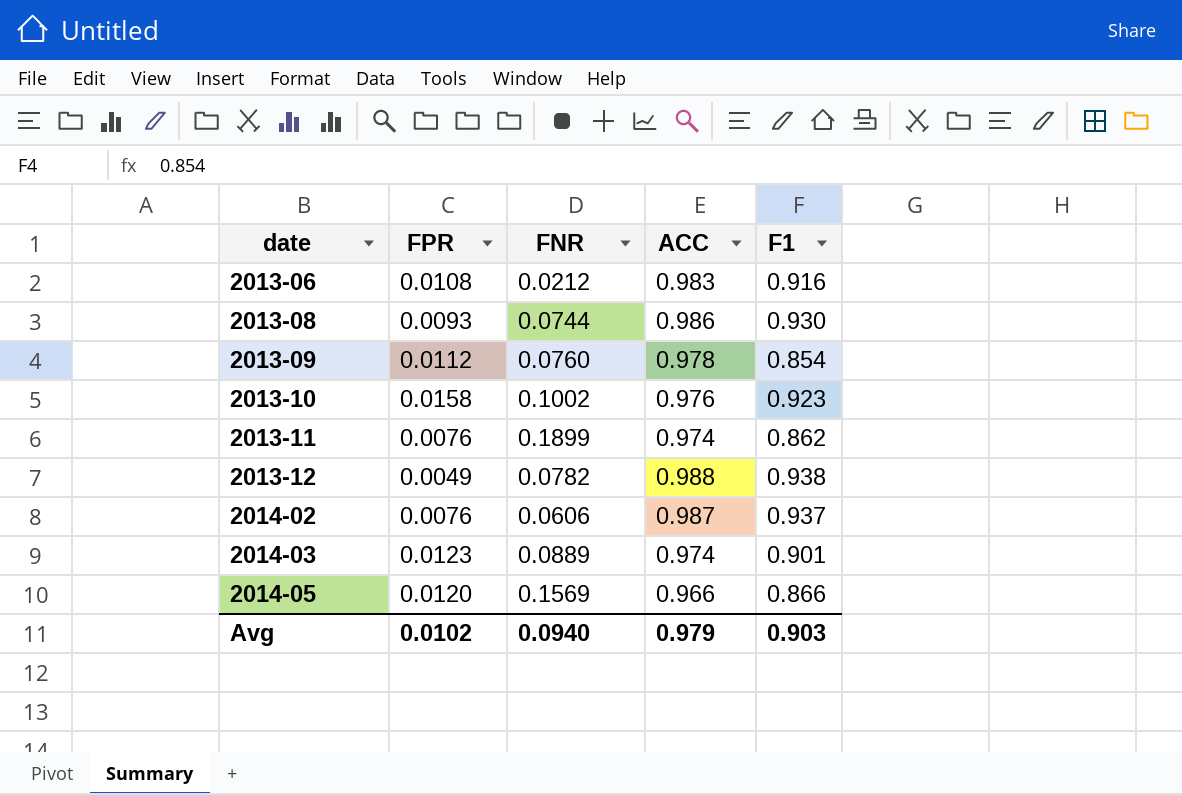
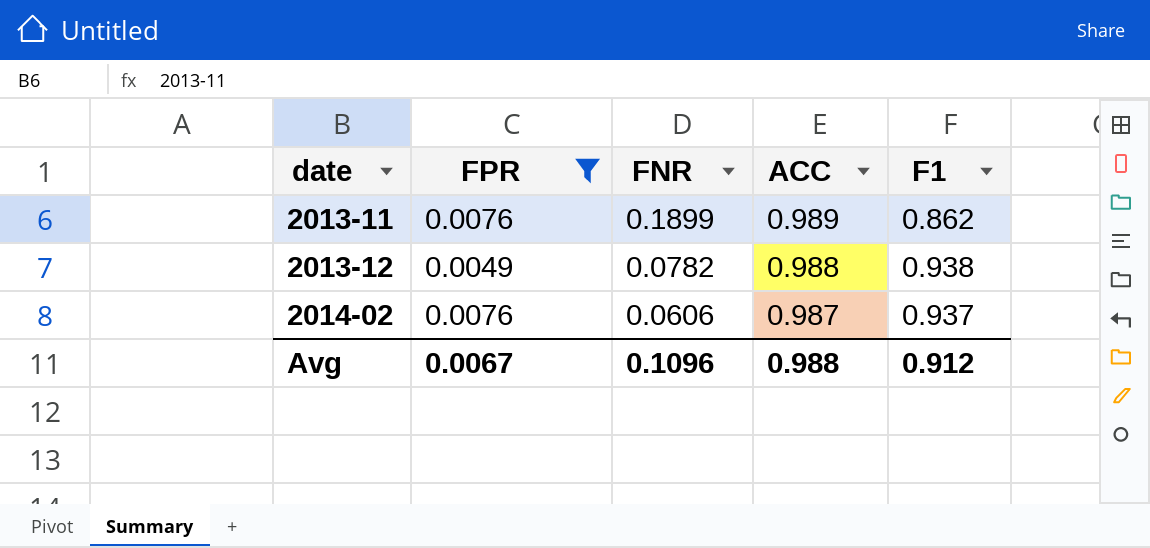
filter: none -> FPR <= 0.0076
2013-11 | ACC: 0.974 -> 0.989
Avg | FPR: 0.0102 -> 0.0067
Avg | FNR: 0.0940 -> 0.1096
Avg | ACC: 0.979 -> 0.988
Avg | F1: 0.903 -> 0.912

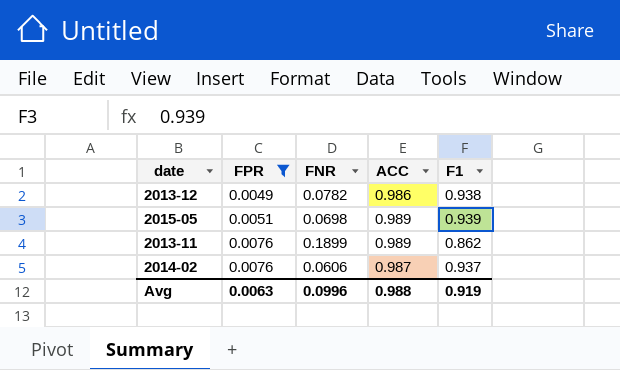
row order: date ascending -> FPR ascending
2013-12 | ACC: 0.988 -> 0.986
row 2015-05: none -> 0.0051 | 0.0698 | 0.989 | 0.939
Avg | FPR: 0.0067 -> 0.0063
Avg | FNR: 0.1096 -> 0.0996
Avg | F1: 0.912 -> 0.919

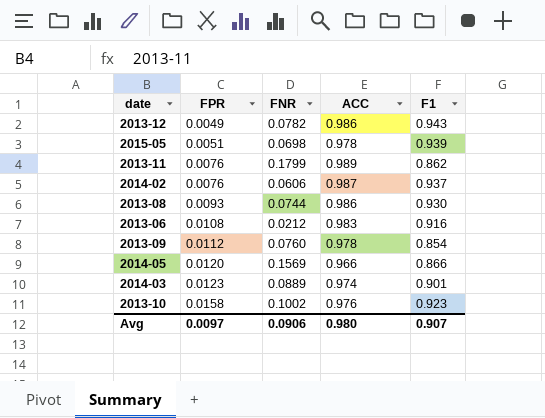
filter: FPR <= 0.0076 -> none
2013-12 | F1: 0.938 -> 0.943
2015-05 | ACC: 0.989 -> 0.978
2013-11 | FNR: 0.1899 -> 0.1799
Avg | FPR: 0.0063 -> 0.0097
Avg | FNR: 0.0996 -> 0.0906
Avg | ACC: 0.988 -> 0.980
Avg | F1: 0.919 -> 0.907

